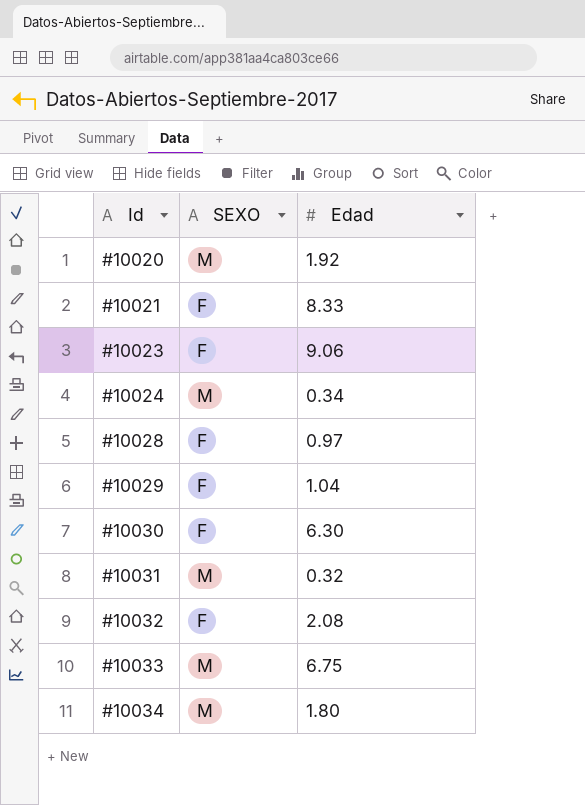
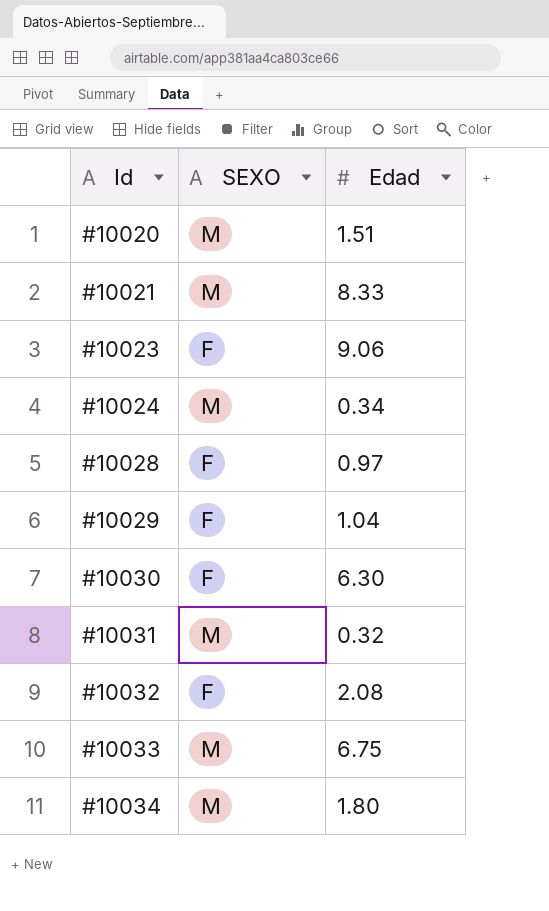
#10020 | Edad: 1.92 -> 1.51
#10021 | SEXO: F -> M

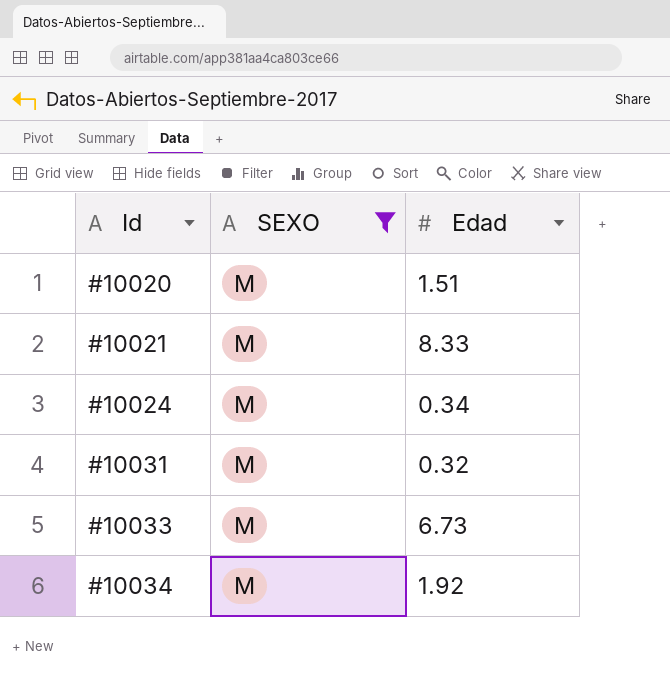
filter: none -> SEXO = M
#10033 | Edad: 6.75 -> 6.73
#10034 | Edad: 1.80 -> 1.92

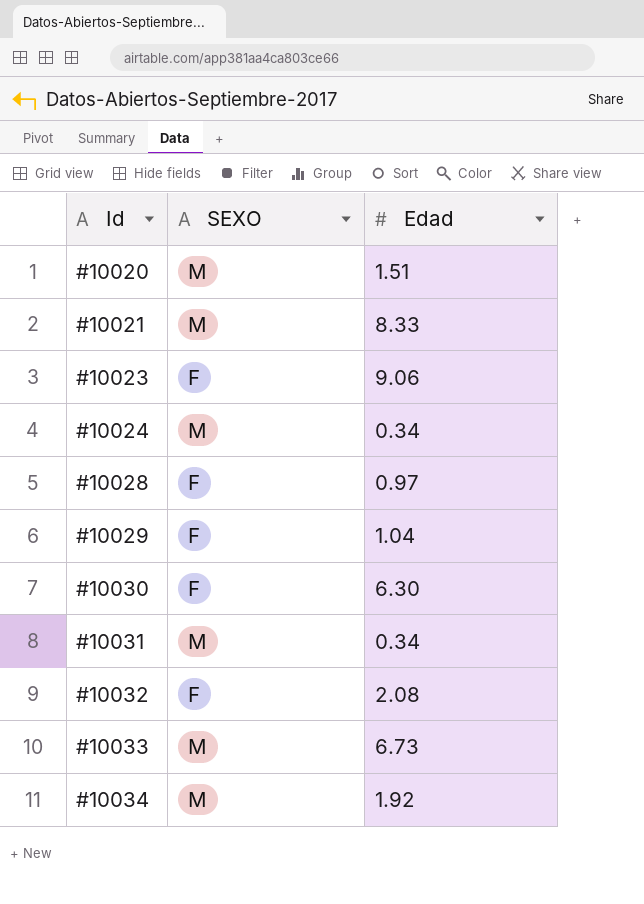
filter: SEXO = M -> none
#10031 | Edad: 0.32 -> 0.34

